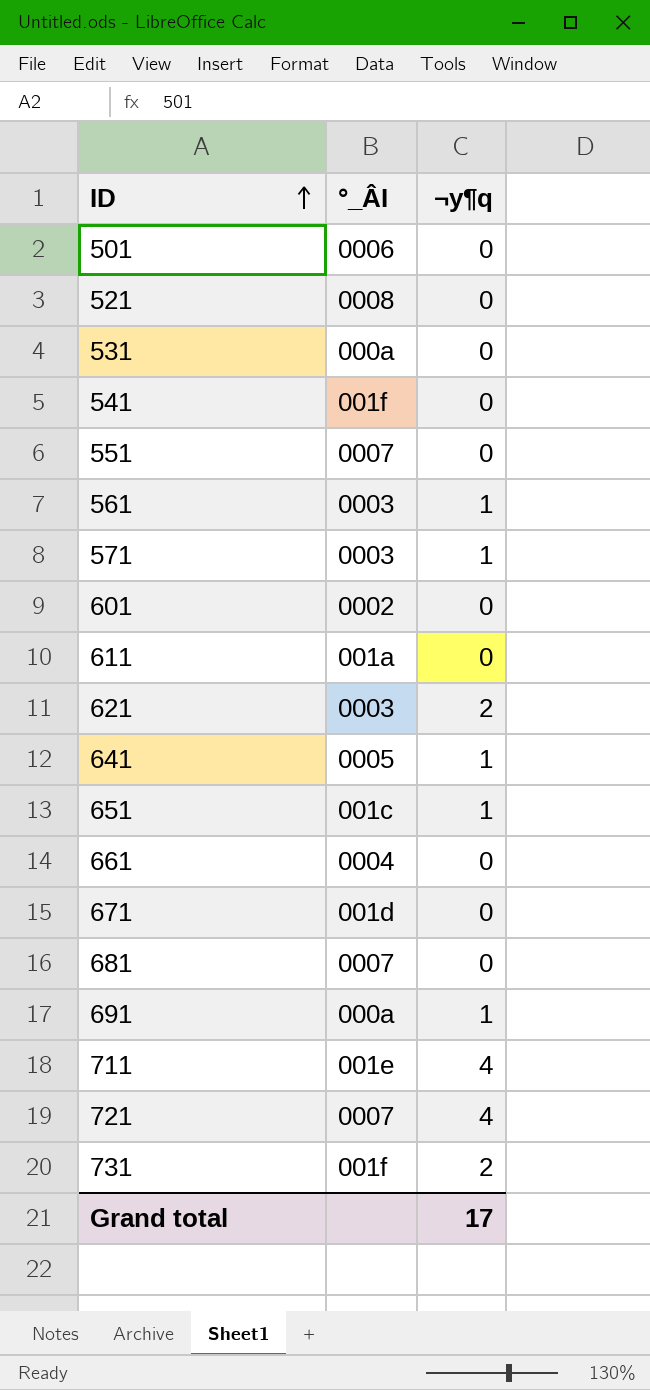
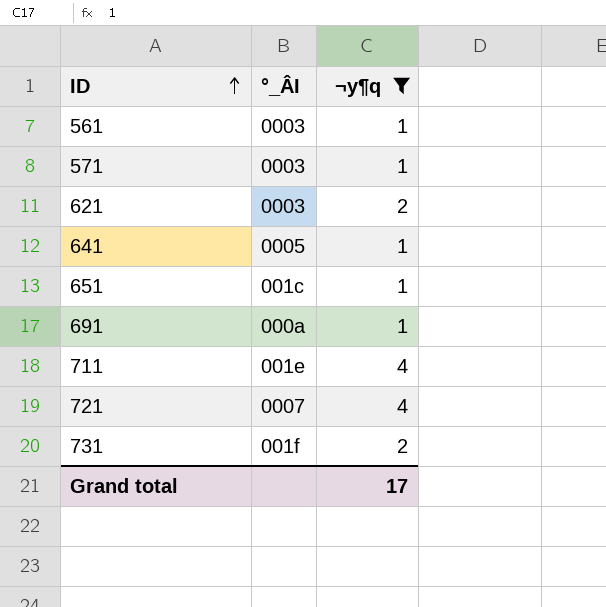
filter: none -> ¬y¶q != 0

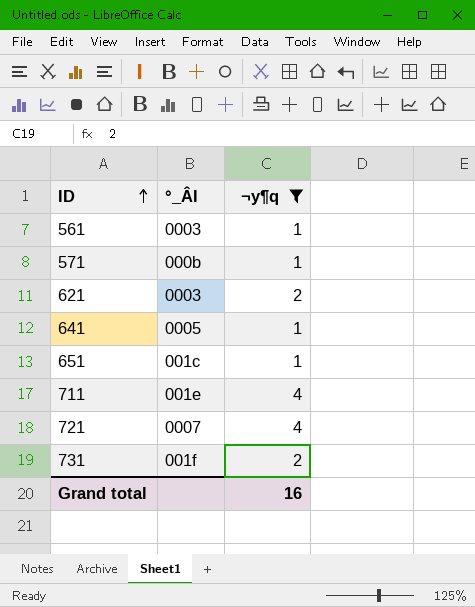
row 691: 000a | 1 -> none
571 | °_ÂI: 0003 -> 000b
Grand total | ¬y¶q: 17 -> 16

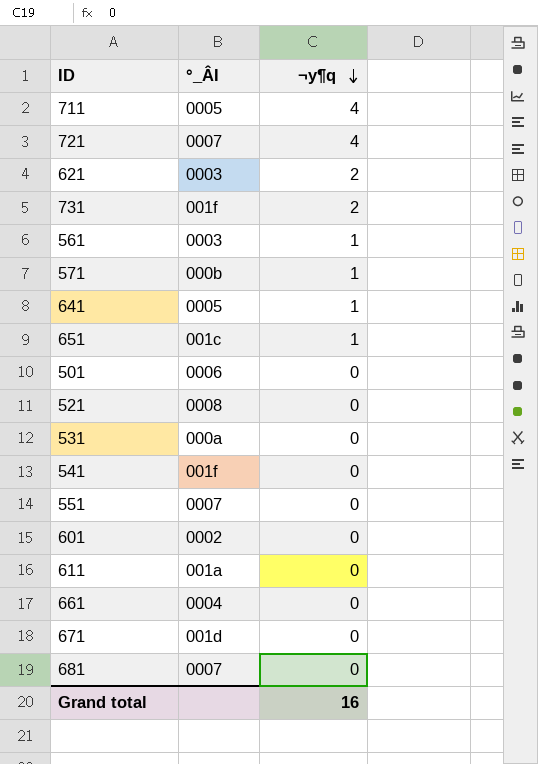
filter: ¬y¶q != 0 -> none
row order: ID ascending -> ¬y¶q descending
711 | °_ÂI: 001e -> 0005

